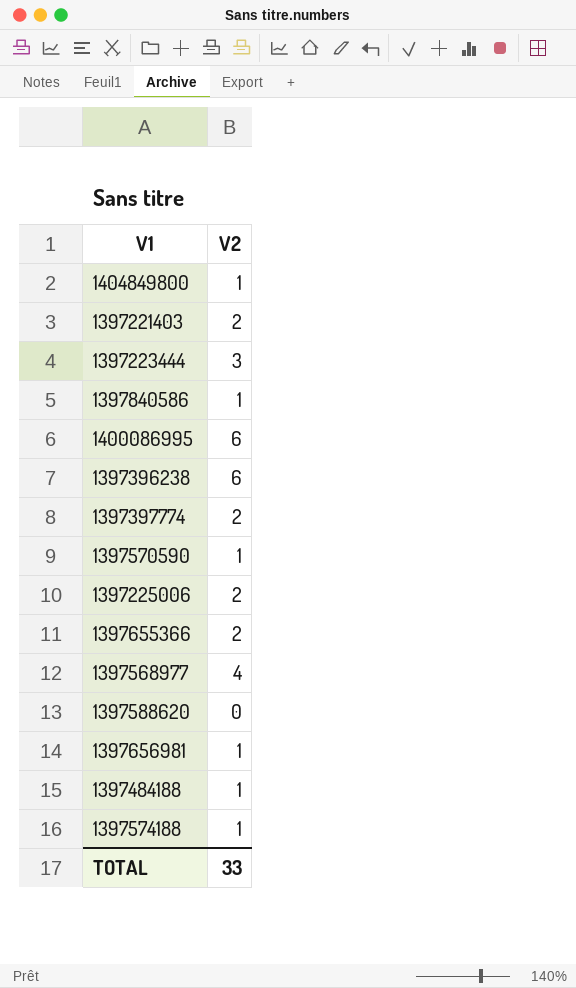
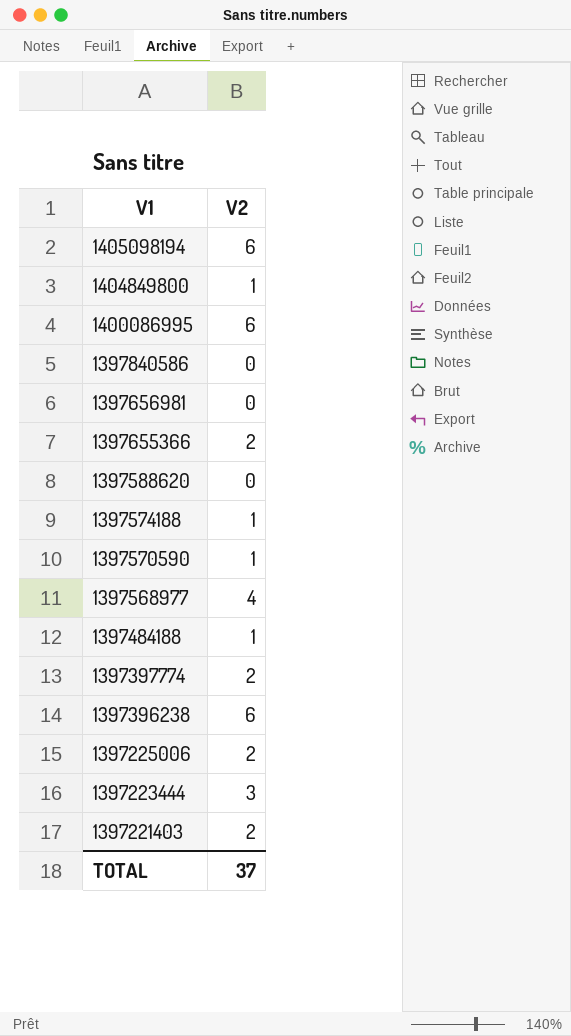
row order: none -> V1 descending
row 1405098194: none -> 6
1397840586 | V2: 1 -> 0
1397656981 | V2: 1 -> 0
TOTAL | V2: 33 -> 37

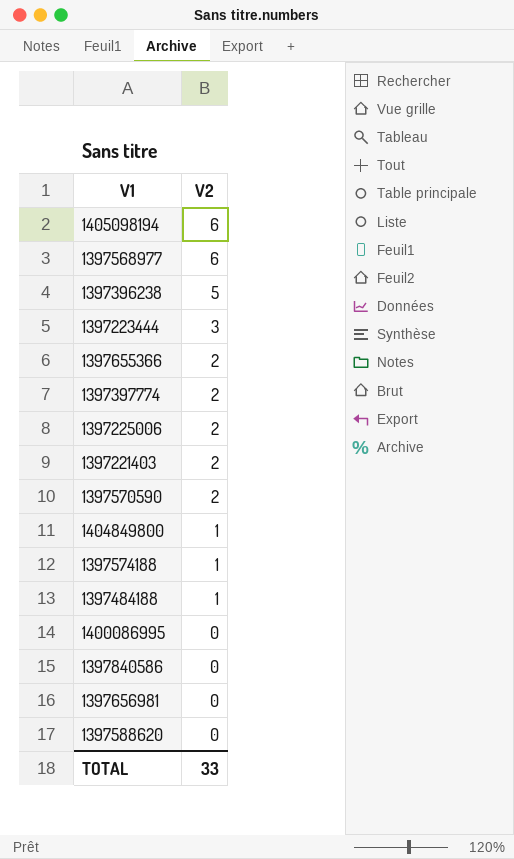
row order: V1 descending -> V2 descending
1397568977 | V2: 4 -> 6
1397396238 | V2: 6 -> 5
1397570590 | V2: 1 -> 2
1400086995 | V2: 6 -> 0
TOTAL | V2: 37 -> 33

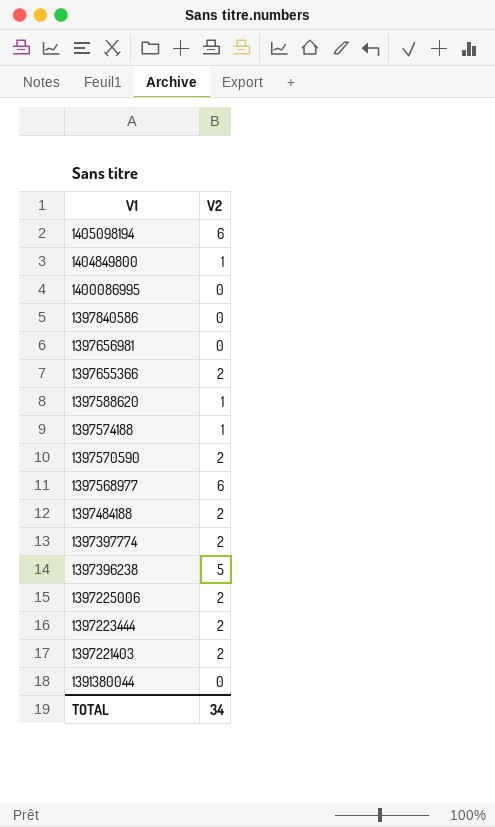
row order: V2 descending -> V1 descending
1397588620 | V2: 0 -> 1
1397484188 | V2: 1 -> 2
1397223444 | V2: 3 -> 2
row 1391380044: none -> 0
TOTAL | V2: 33 -> 34

